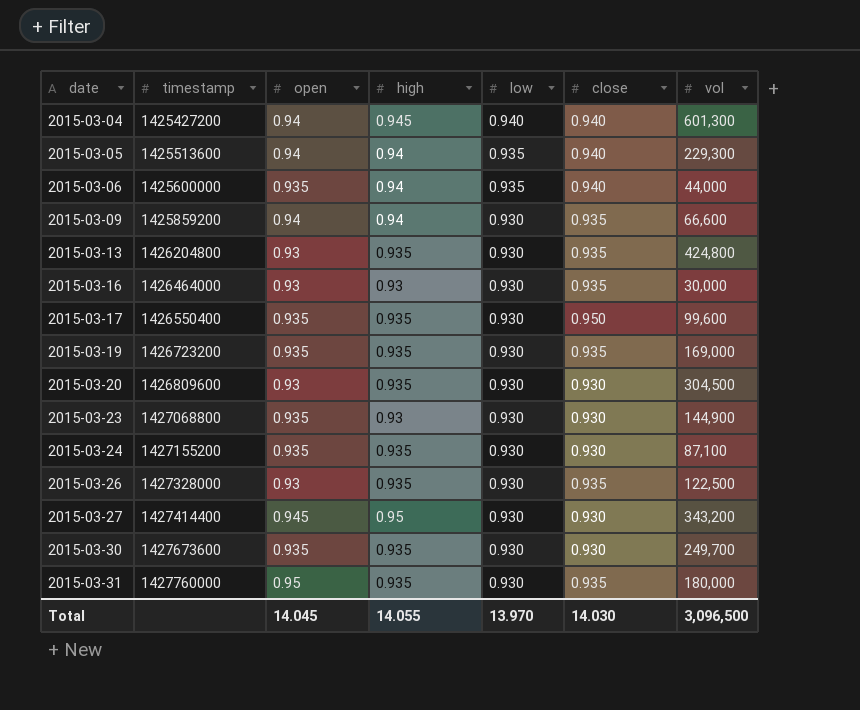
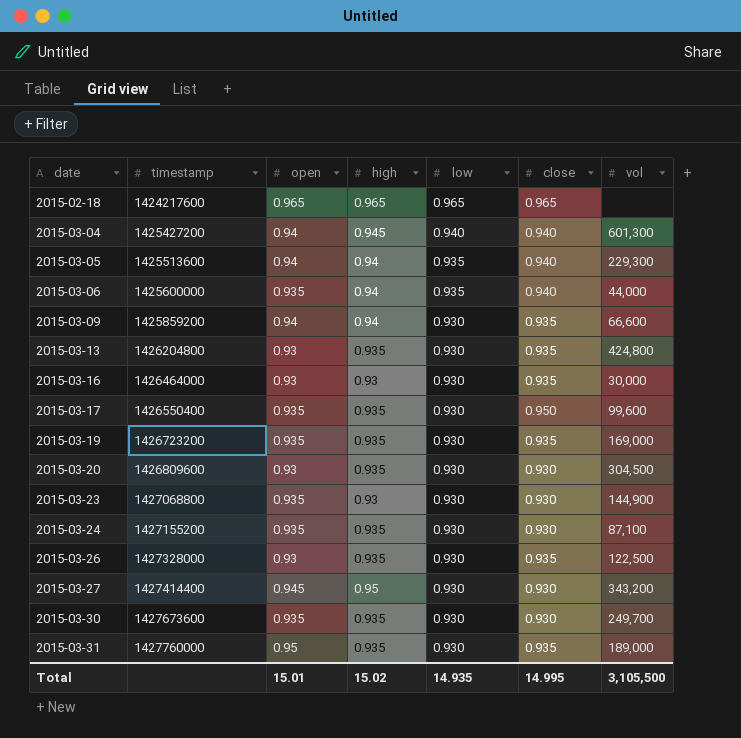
row 2015-02-18: none -> 1424217600 | 0.965 | 0.965 | 0.965 | 0.965 | none
2015-03-31 | vol: 180,000 -> 189,000
Total | open: 14.045 -> 15.01
Total | high: 14.055 -> 15.02
Total | low: 13.970 -> 14.935
Total | close: 14.030 -> 14.995
Total | vol: 3,096,500 -> 3,105,500

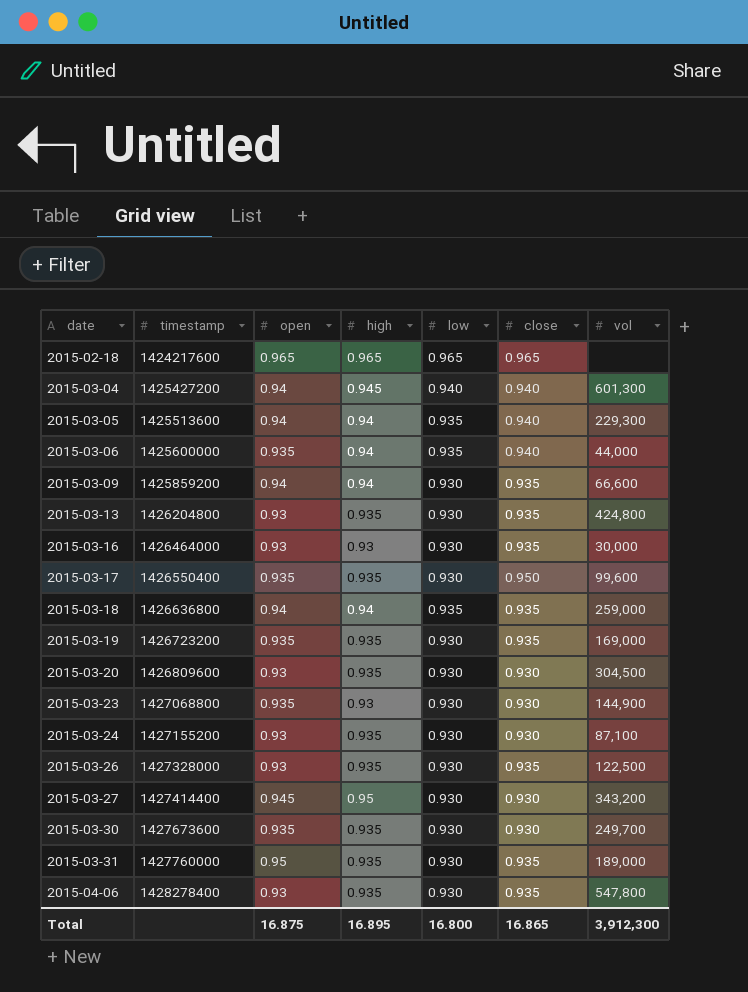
row 2015-03-18: none -> 1426636800 | 0.94 | 0.94 | 0.935 | 0.935 | 259,000
2015-03-24 | open: 0.935 -> 0.93
row 2015-04-06: none -> 1428278400 | 0.93 | 0.935 | 0.930 | 0.935 | 547,800
Total | open: 15.01 -> 16.875
Total | high: 15.02 -> 16.895
Total | low: 14.935 -> 16.800
Total | close: 14.995 -> 16.865
Total | vol: 3,105,500 -> 3,912,300

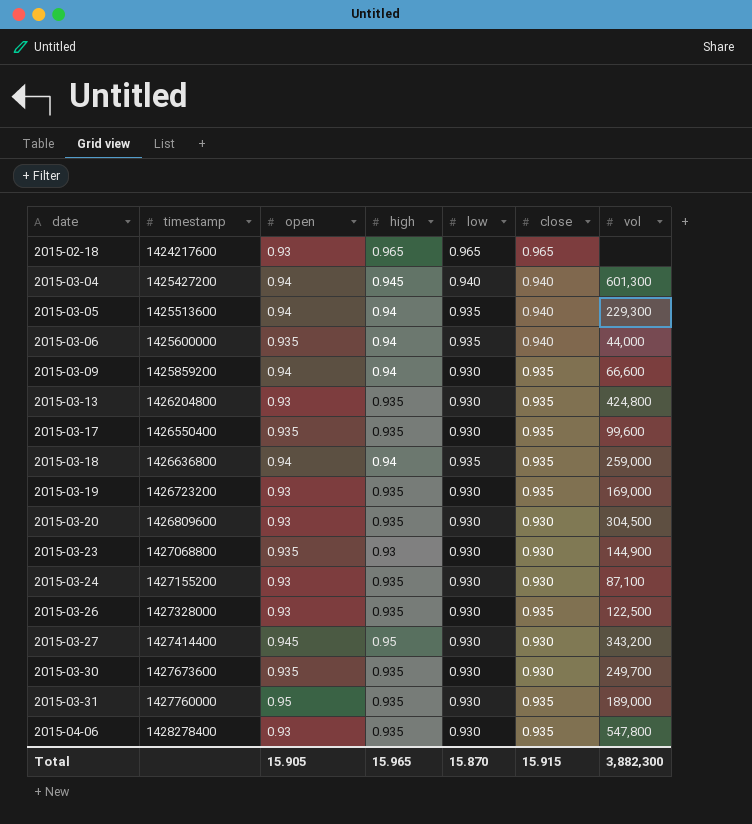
row 2015-03-16: 1426464000 | 0.93 | 0.93 | 0.930 | 0.935 | 30,000 -> none
2015-02-18 | open: 0.965 -> 0.93
2015-03-17 | close: 0.950 -> 0.935
2015-03-19 | open: 0.935 -> 0.93
Total | open: 16.875 -> 15.905
Total | high: 16.895 -> 15.965
Total | low: 16.800 -> 15.870
Total | close: 16.865 -> 15.915
Total | vol: 3,912,300 -> 3,882,300

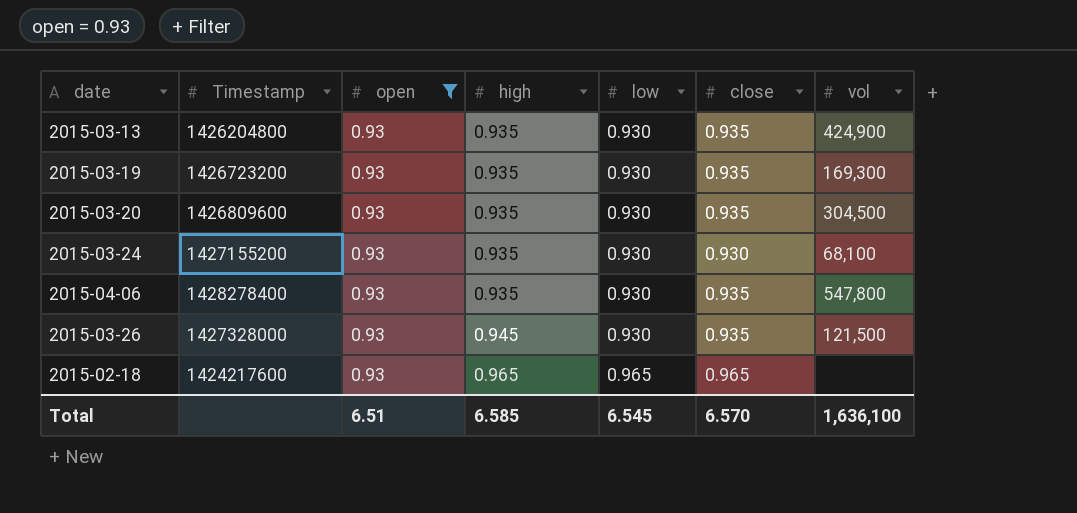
filter: none -> open = 0.93
row order: date ascending -> high ascending
column name: timestamp -> Timestamp
2015-03-13 | vol: 424,800 -> 424,900
2015-03-19 | vol: 169,000 -> 169,300
2015-03-20 | close: 0.930 -> 0.935
2015-03-24 | vol: 87,100 -> 68,100
2015-03-26 | high: 0.935 -> 0.945
2015-03-26 | vol: 122,500 -> 121,500
Total | open: 15.905 -> 6.51
Total | high: 15.965 -> 6.585
Total | low: 15.870 -> 6.545
Total | close: 15.915 -> 6.570
Total | vol: 3,882,300 -> 1,636,100

